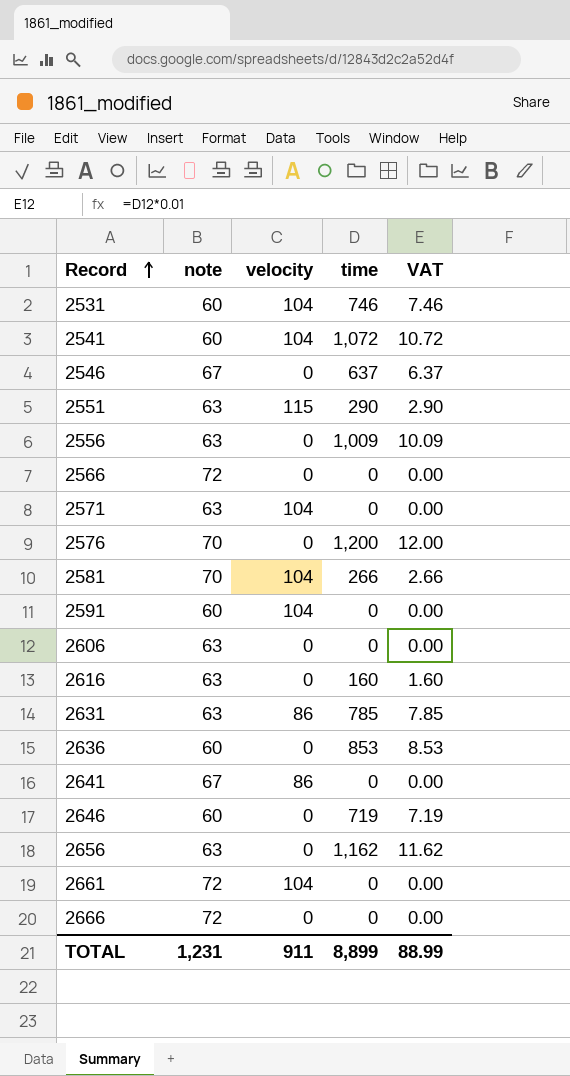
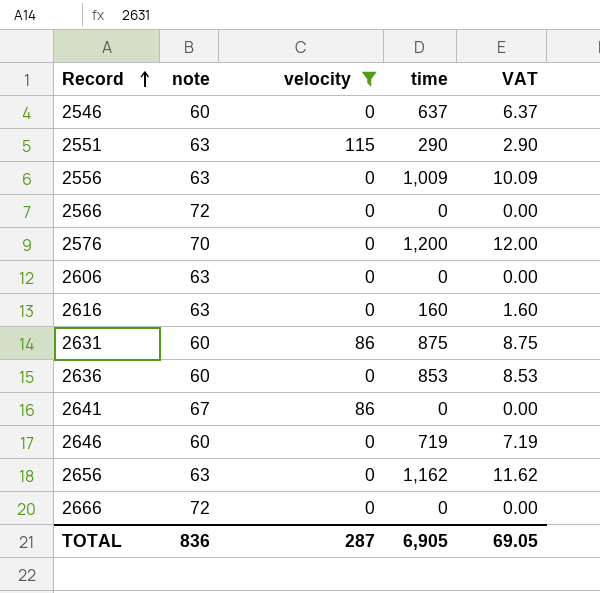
filter: none -> velocity != 104
2546 | note: 67 -> 60
2631 | note: 63 -> 60
2631 | time: 785 -> 875
2631 | VAT: 7.85 -> 8.75
TOTAL | note: 1,231 -> 836
TOTAL | velocity: 911 -> 287
TOTAL | time: 8,899 -> 6,905
TOTAL | VAT: 88.99 -> 69.05

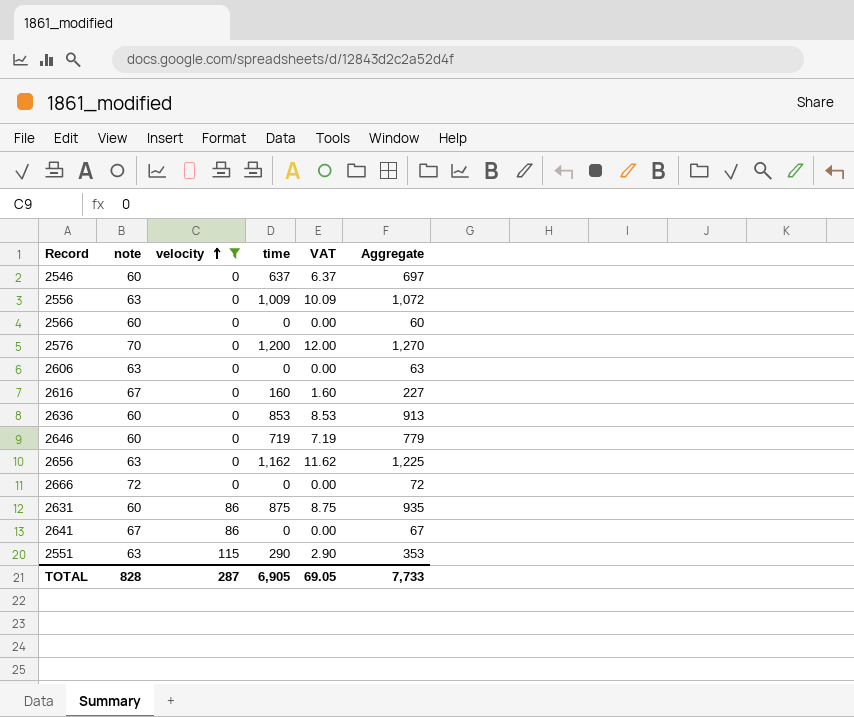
row order: Record ascending -> velocity ascending
column Aggregate | formula: none -> [note] + [time]
2566 | note: 72 -> 60
2616 | note: 63 -> 67
TOTAL | note: 836 -> 828

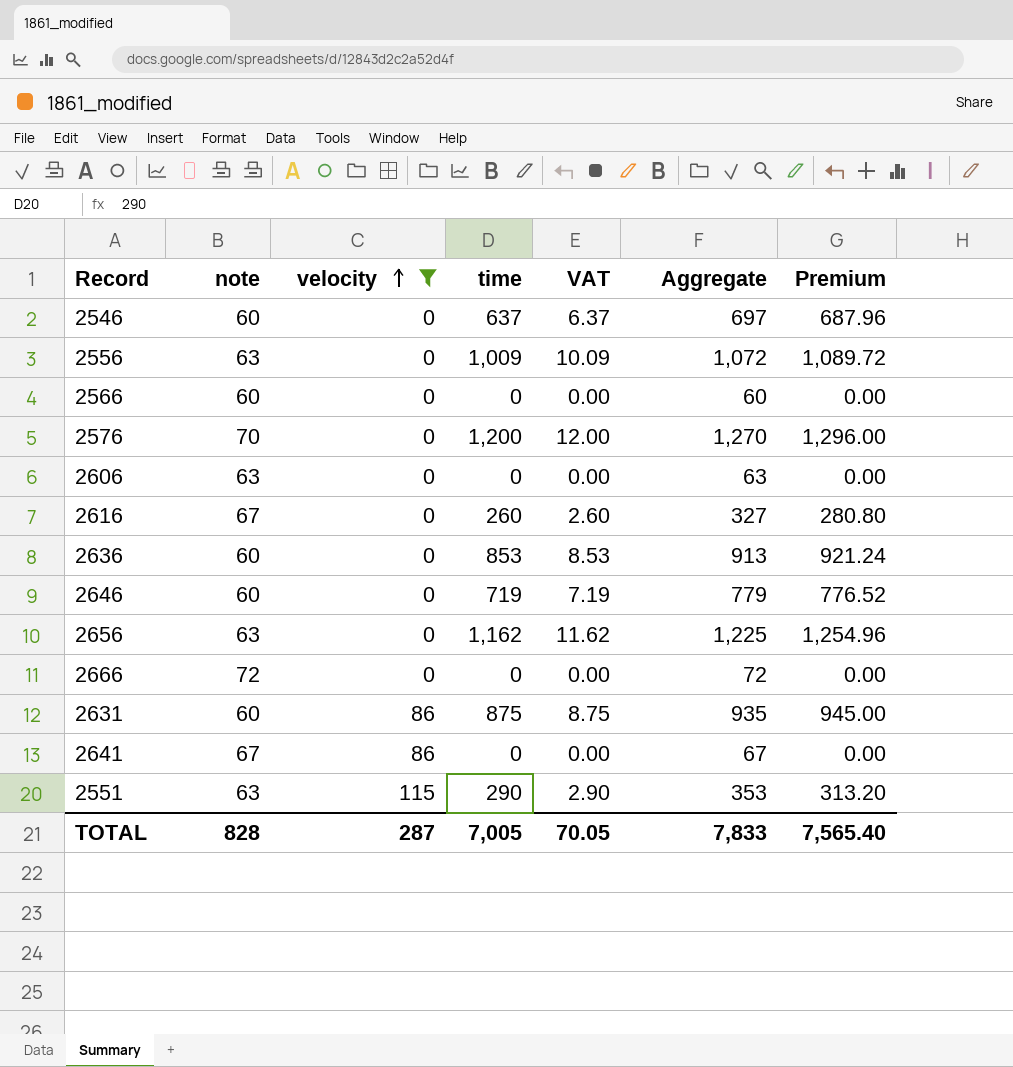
column Premium | formula: none -> [time] * 1.08
2616 | time: 160 -> 260
2616 | VAT: 1.60 -> 2.60
2616 | Aggregate: 227 -> 327
TOTAL | time: 6,905 -> 7,005
TOTAL | VAT: 69.05 -> 70.05
TOTAL | Aggregate: 7,733 -> 7,833

